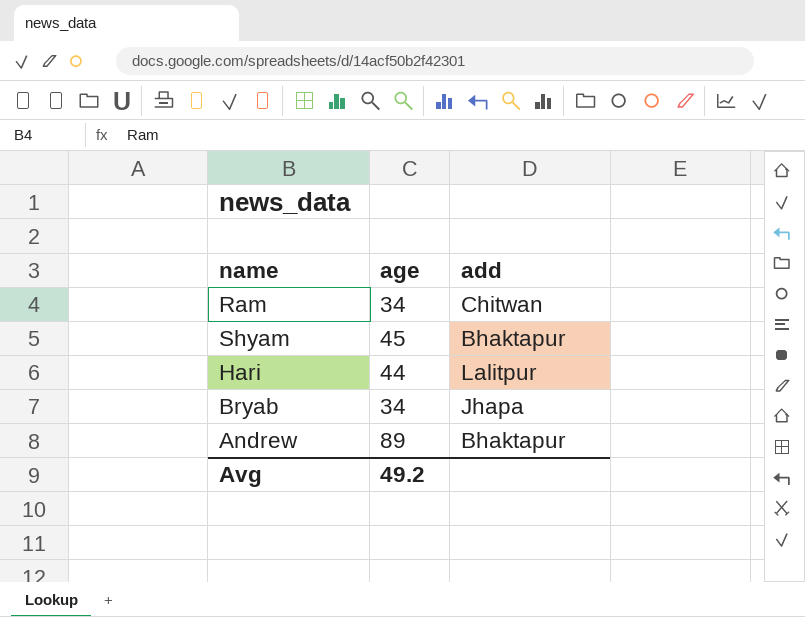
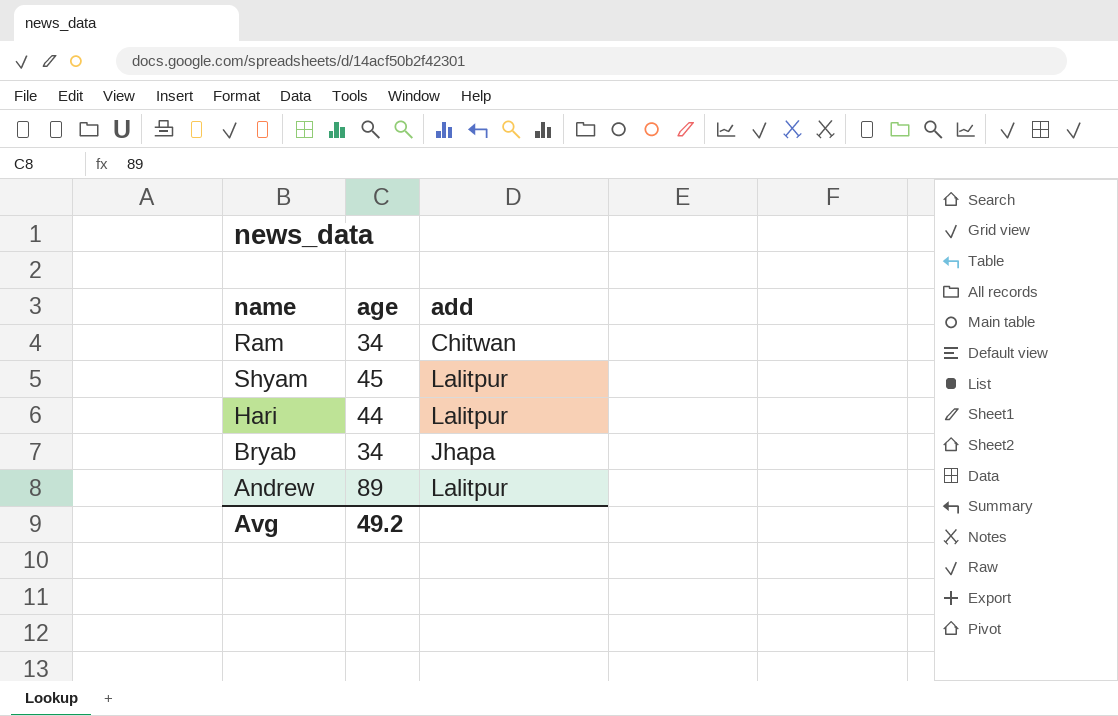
Shyam | add: Bhaktapur -> Lalitpur
Andrew | add: Bhaktapur -> Lalitpur

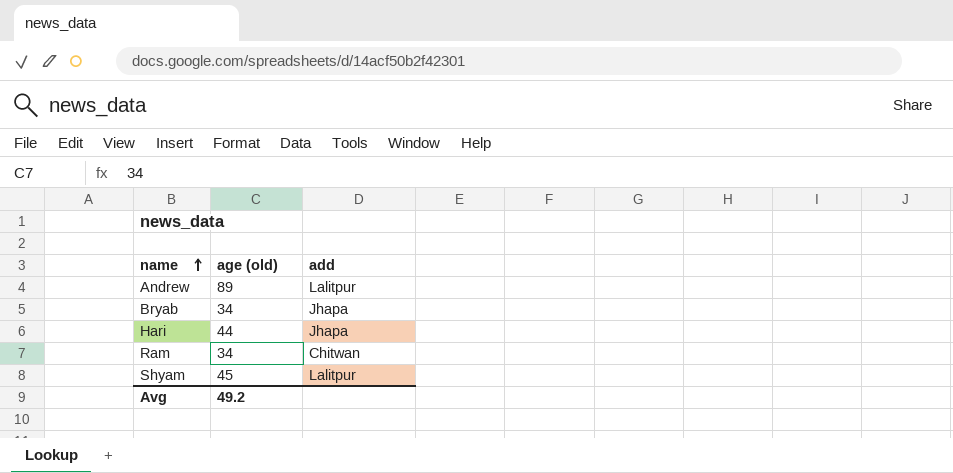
row order: none -> name ascending
column name: age -> age (old)
Hari | add: Lalitpur -> Jhapa

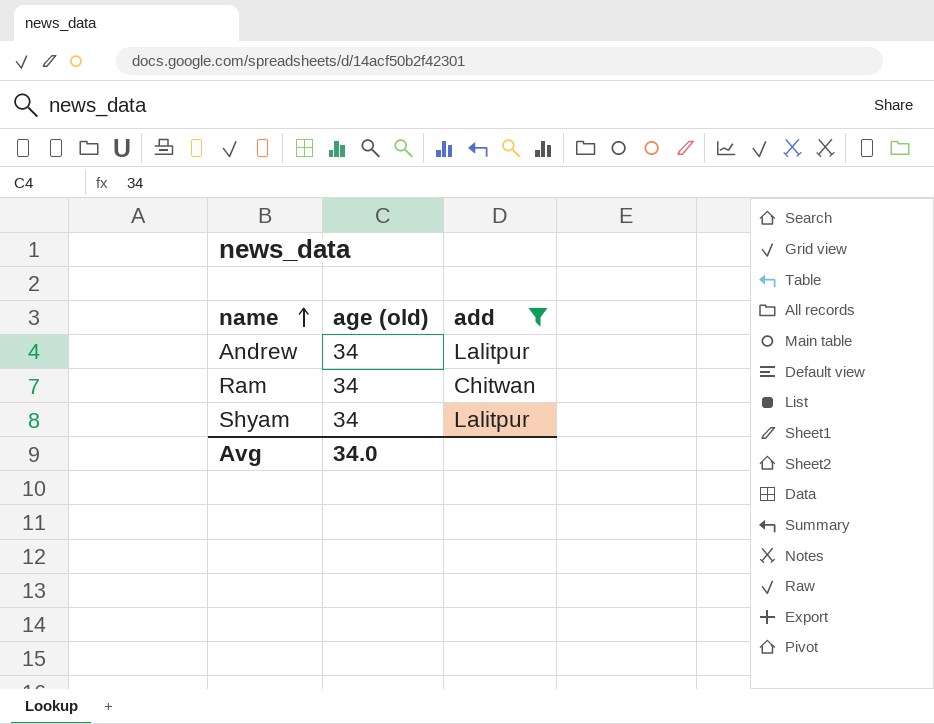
filter: none -> add != Jhapa
Andrew | age (old): 89 -> 34
Shyam | age (old): 45 -> 34
Avg | age (old): 49.2 -> 34.0

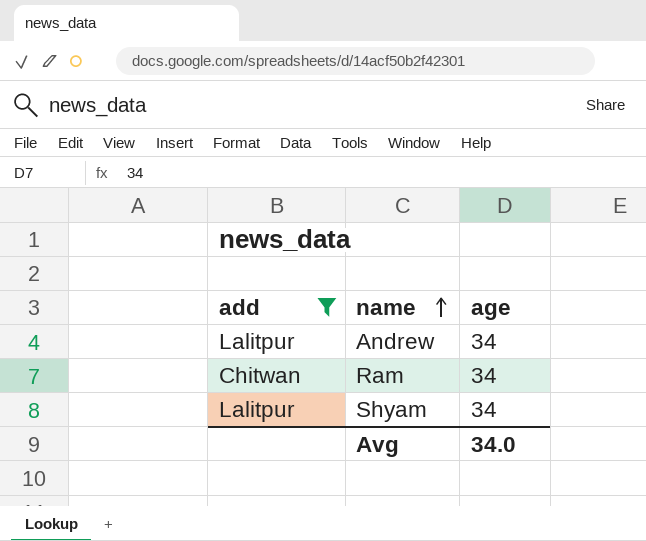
column add | position: 3 -> 1
column name: age (old) -> age

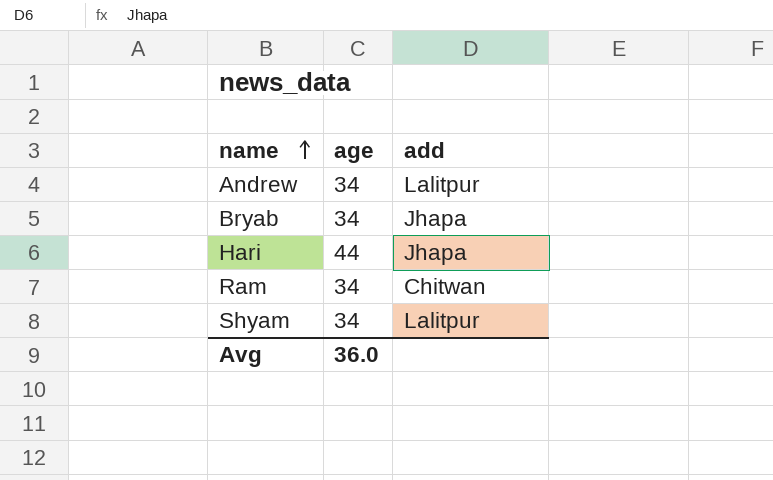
filter: add != Jhapa -> none
column add | position: 1 -> 3
Avg | age: 34.0 -> 36.0

